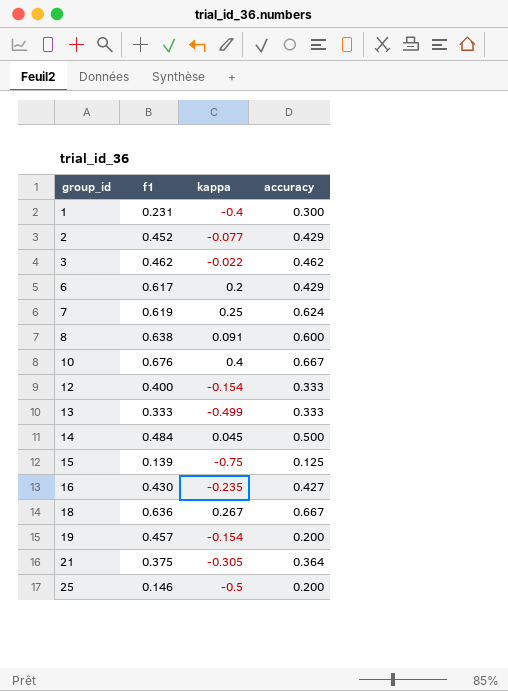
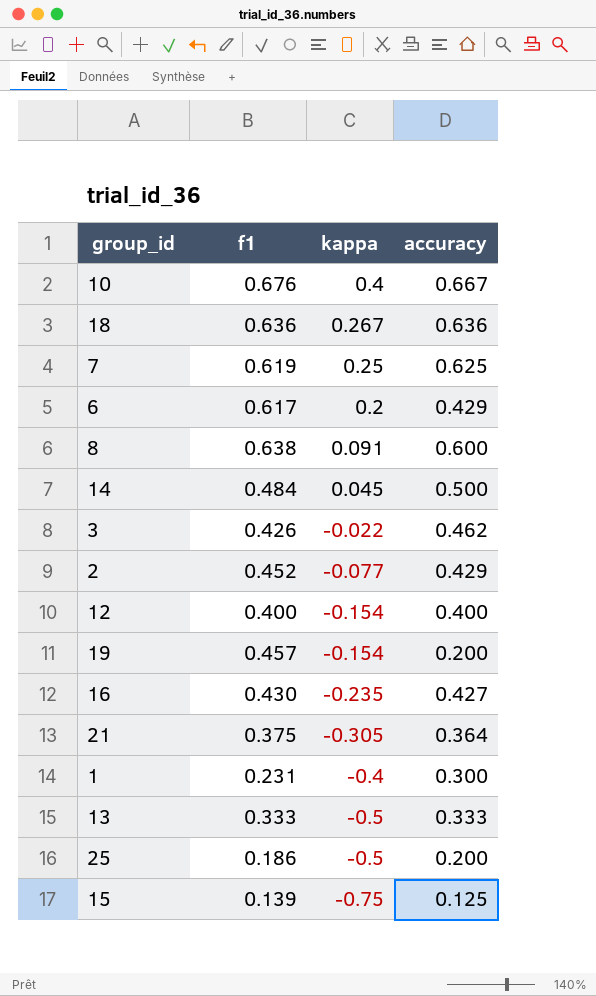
row order: group_id ascending -> kappa descending
18 | accuracy: 0.667 -> 0.636
7 | accuracy: 0.624 -> 0.625
3 | f1: 0.462 -> 0.426
12 | accuracy: 0.333 -> 0.400
13 | kappa: -0.499 -> -0.5
25 | f1: 0.146 -> 0.186

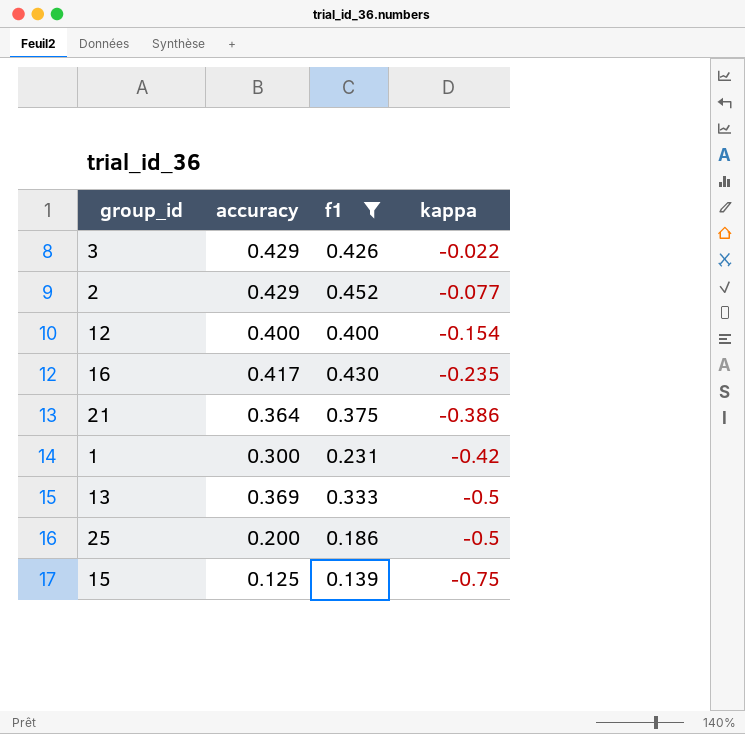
filter: none -> f1 <= 0.452
column accuracy | position: 4 -> 2
3 | accuracy: 0.462 -> 0.429
16 | accuracy: 0.427 -> 0.417
21 | kappa: -0.305 -> -0.386
1 | kappa: -0.4 -> -0.42
13 | accuracy: 0.333 -> 0.369

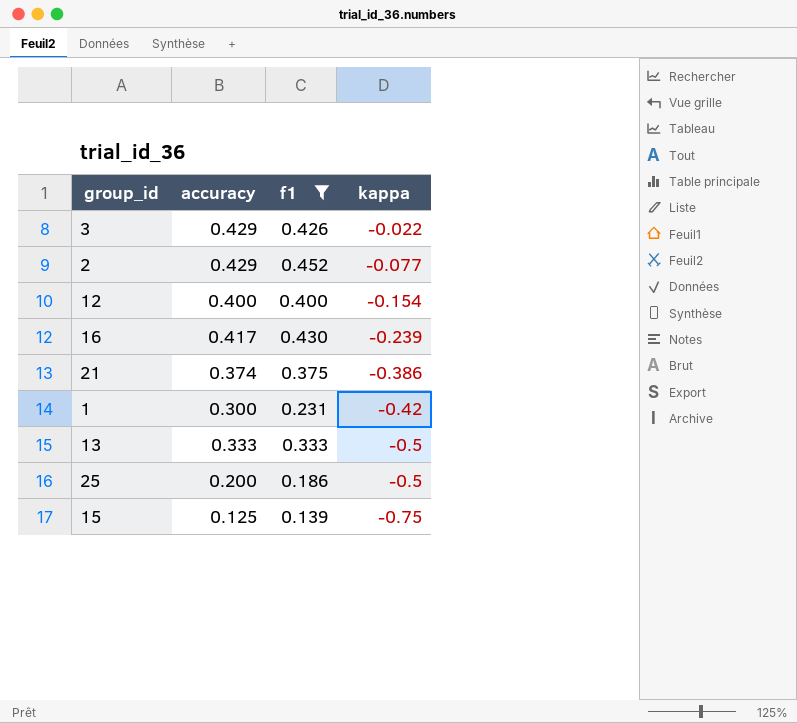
16 | kappa: -0.235 -> -0.239
21 | accuracy: 0.364 -> 0.374
13 | accuracy: 0.369 -> 0.333

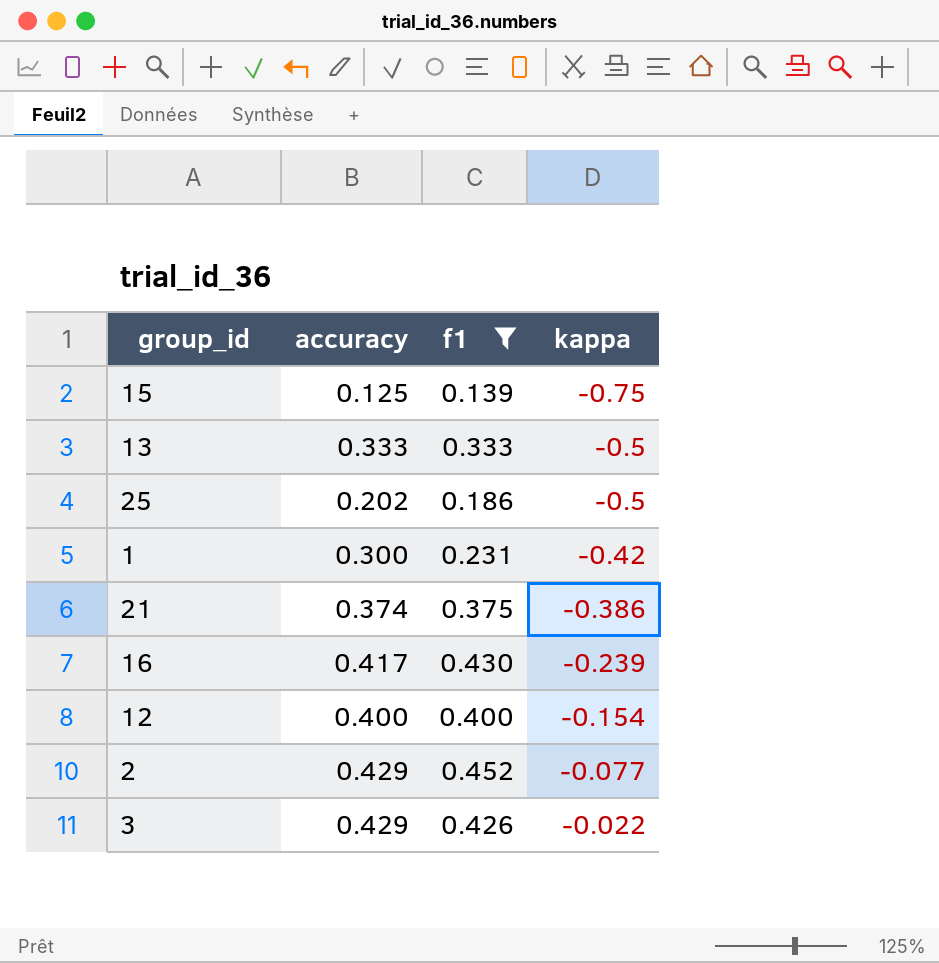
row order: kappa descending -> kappa ascending
25 | accuracy: 0.200 -> 0.202

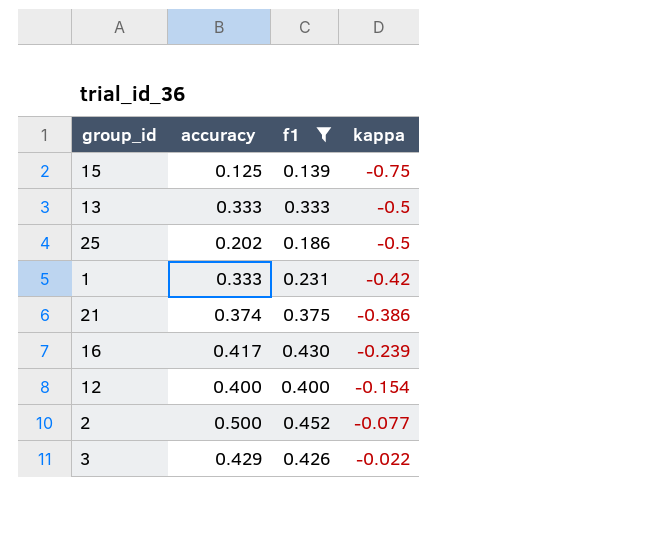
1 | accuracy: 0.300 -> 0.333
2 | accuracy: 0.429 -> 0.500

